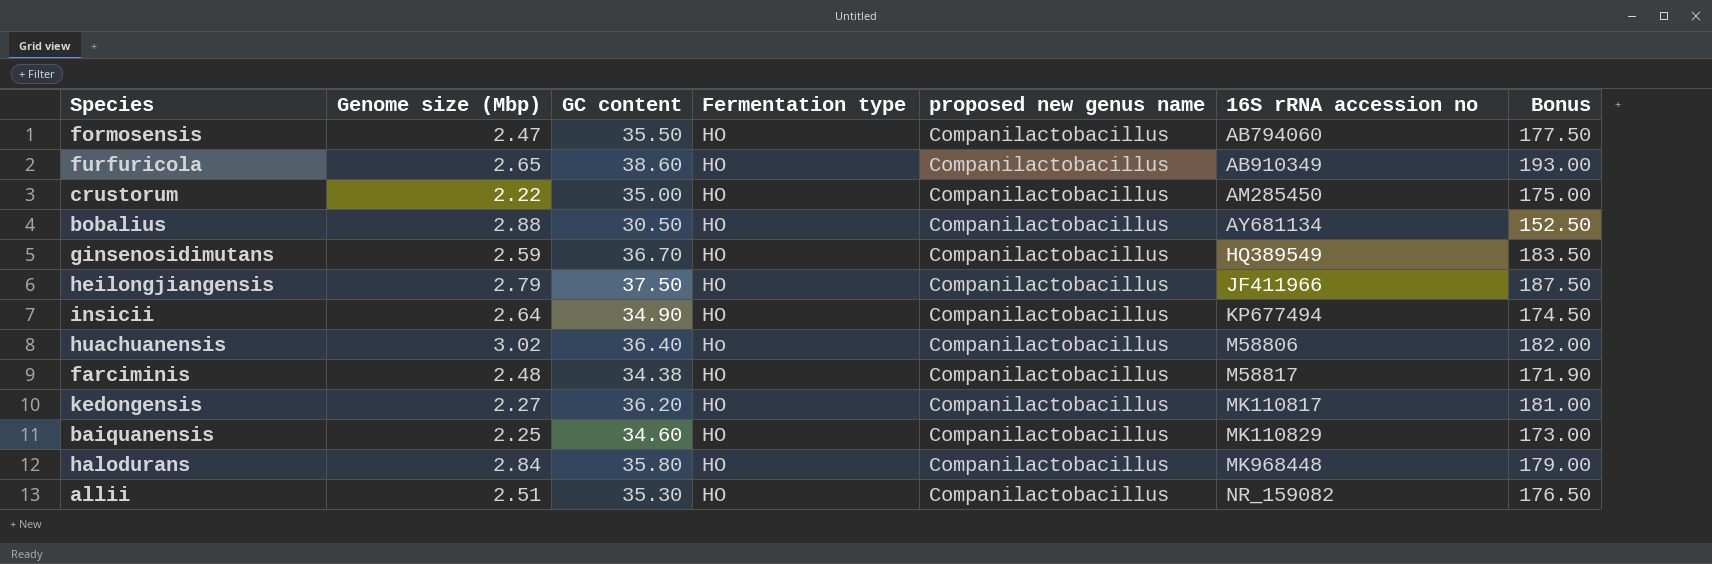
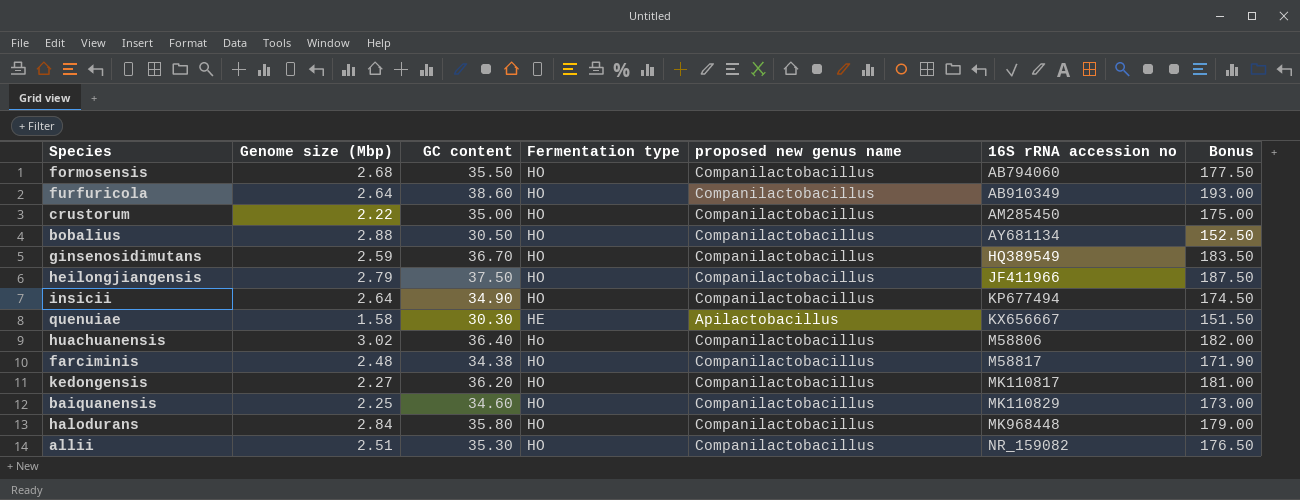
formosensis | Genome size (Mbp): 2.47 -> 2.68
furfuricola | Genome size (Mbp): 2.65 -> 2.64
row quenuiae: none -> 1.58 | 30.30 | HE | Apilactobacillus | KX656667 | 151.50

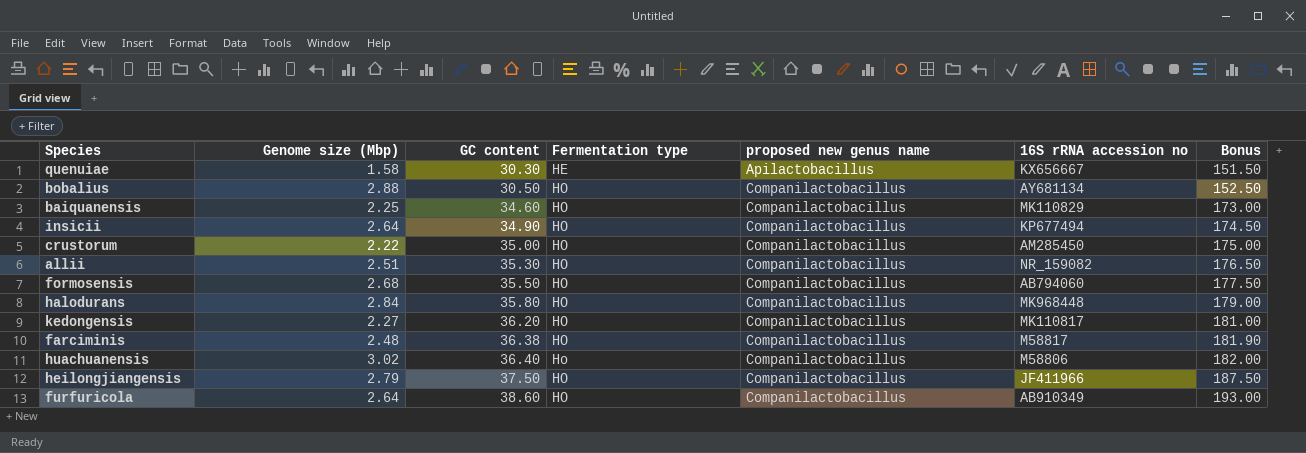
row order: 16S rRNA accession no ascending -> GC content ascending
row ginsenosidimutans: 2.59 | 36.70 | HO | Companilactobacillus | HQ389549 | 183.50 -> none
farciminis | GC content: 34.38 -> 36.38
farciminis | Bonus: 171.90 -> 181.90

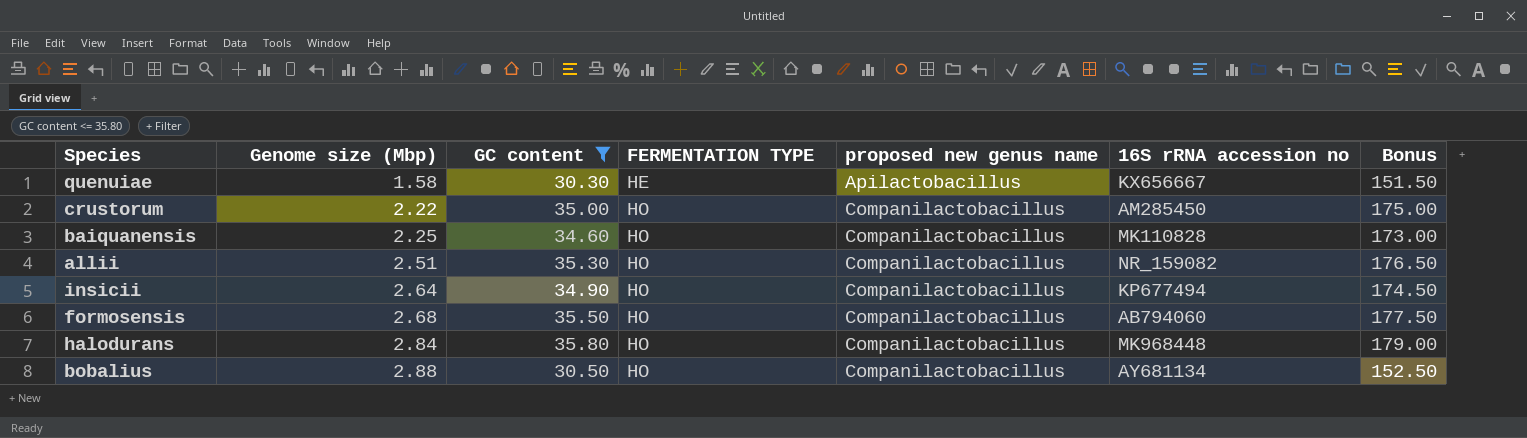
filter: none -> GC content <= 35.80
row order: GC content ascending -> Genome size (Mbp) ascending
column name: Fermentation type -> FERMENTATION TYPE
baiquanensis | 16S rRNA accession no: MK110829 -> MK110828

